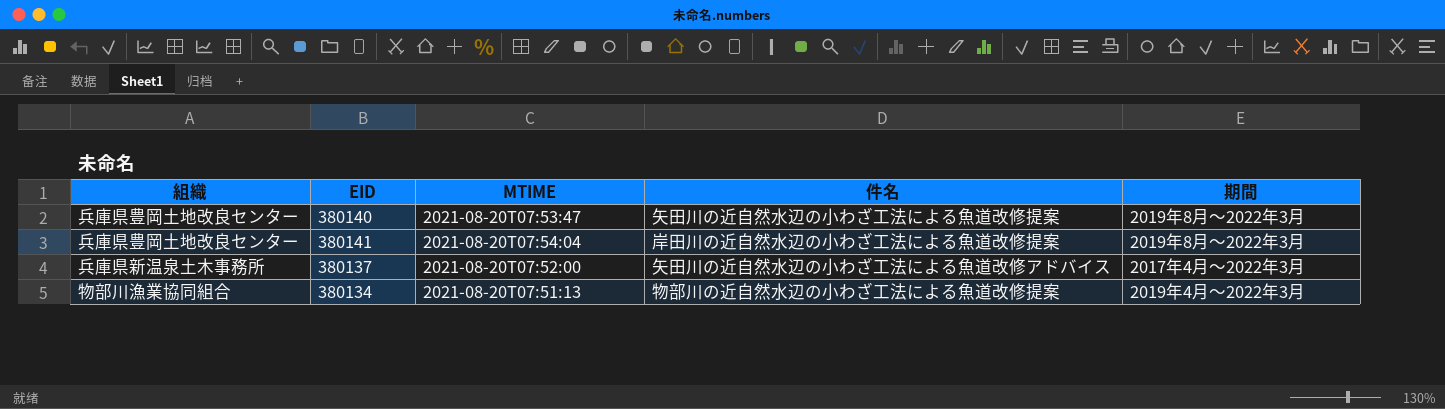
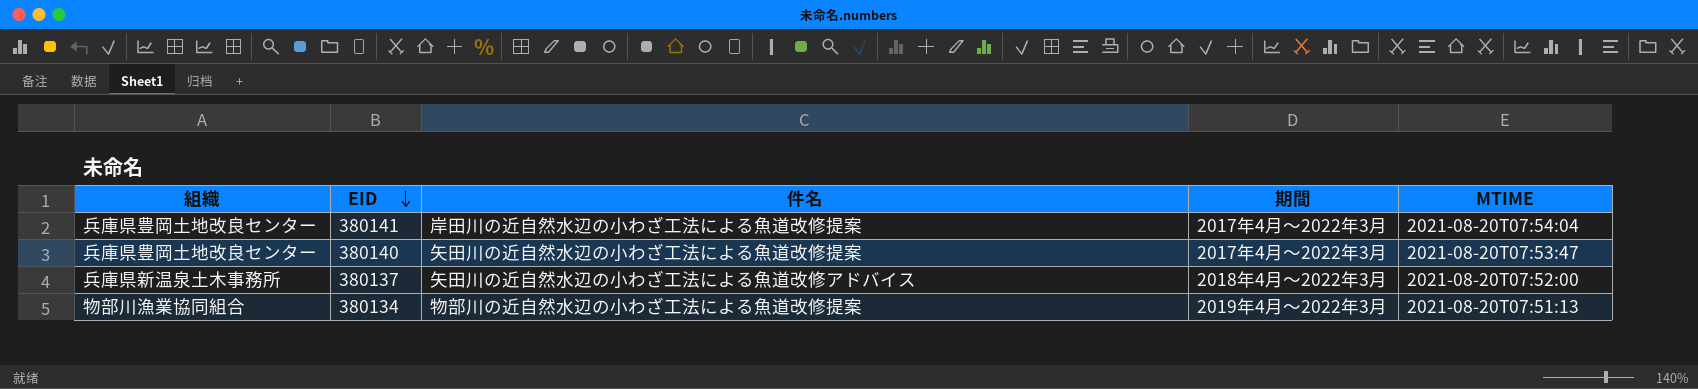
row order: none -> EID descending
column MTIME | position: 3 -> 5
380141 | 期間: 2019年8月〜2022年3月 -> 2017年4月〜2022年3月
380140 | 期間: 2019年8月〜2022年3月 -> 2017年4月〜2022年3月
380137 | 期間: 2017年4月〜2022年3月 -> 2018年4月〜2022年3月

